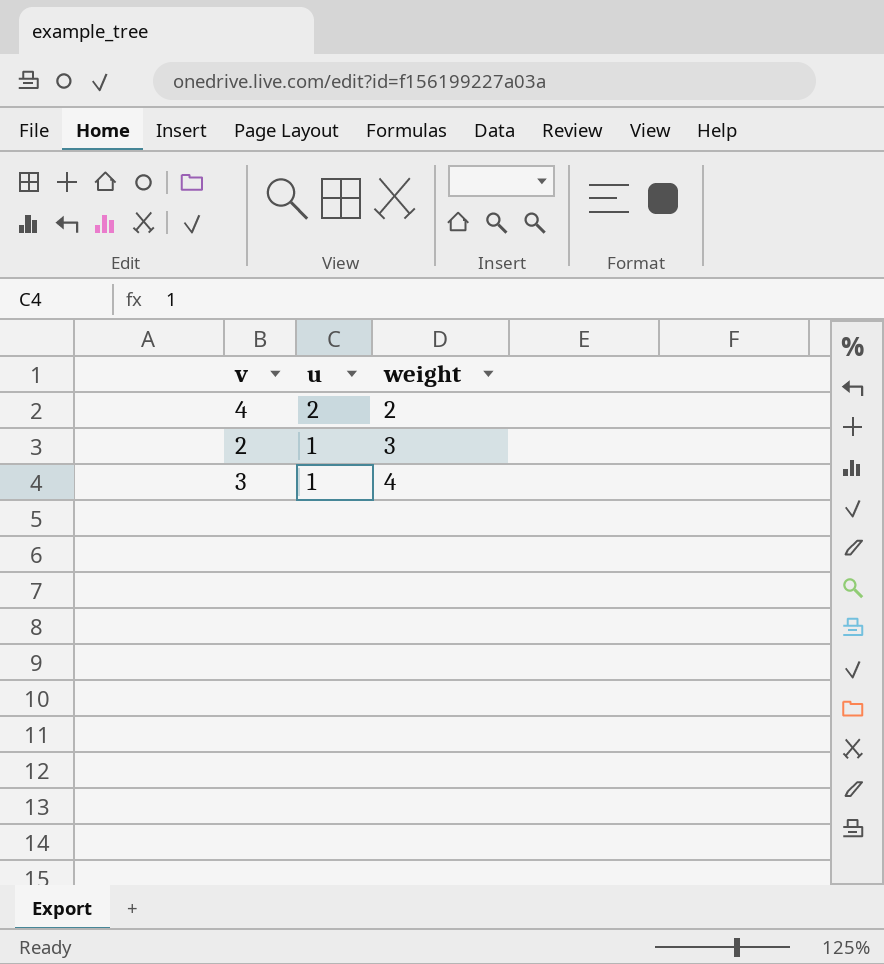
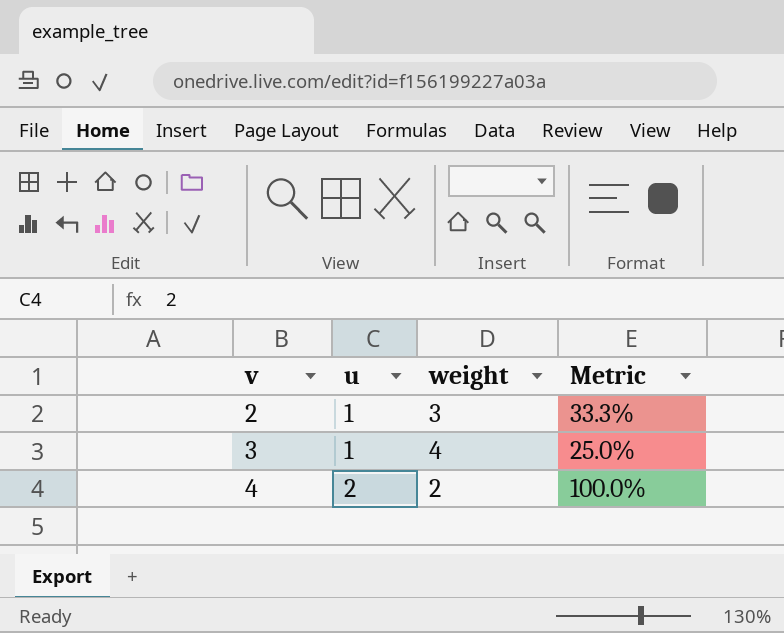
row order: u descending -> v ascending
column Metric | formula: none -> [u] / [weight]

